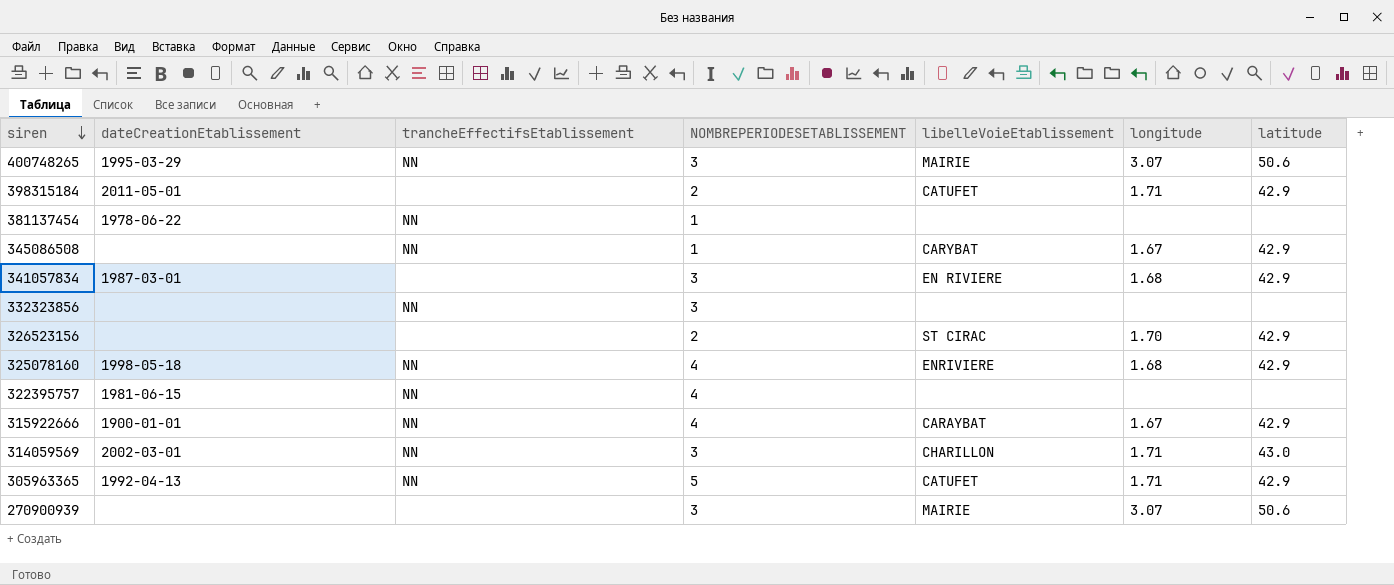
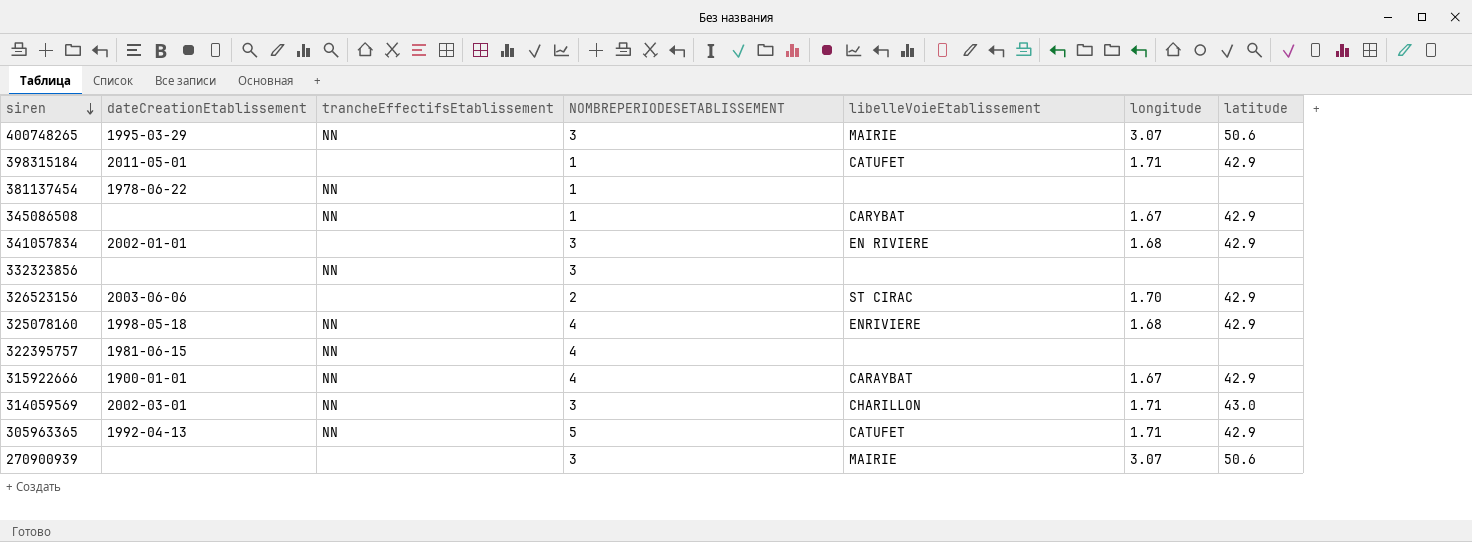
398315184 | NOMBREPERIODESETABLISSEMENT: 2 -> 1
341057834 | dateCreationEtablissement: 1987-03-01 -> 2002-01-01
326523156 | dateCreationEtablissement: none -> 2003-06-06

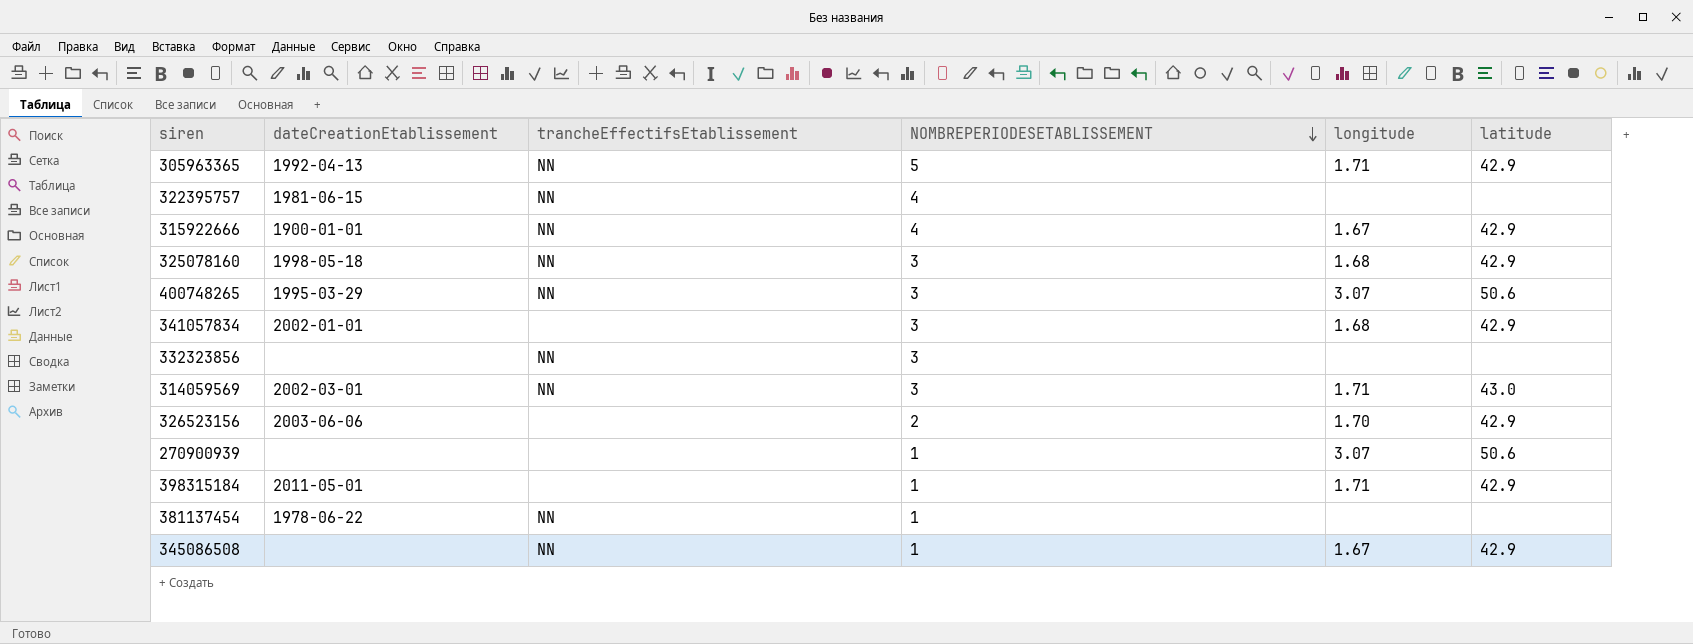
row order: siren descending -> NOMBREPERIODESETABLISSEMENT descending
column libelleVoieEtablissement | position: 5 -> none
325078160 | NOMBREPERIODESETABLISSEMENT: 4 -> 3
270900939 | NOMBREPERIODESETABLISSEMENT: 3 -> 1

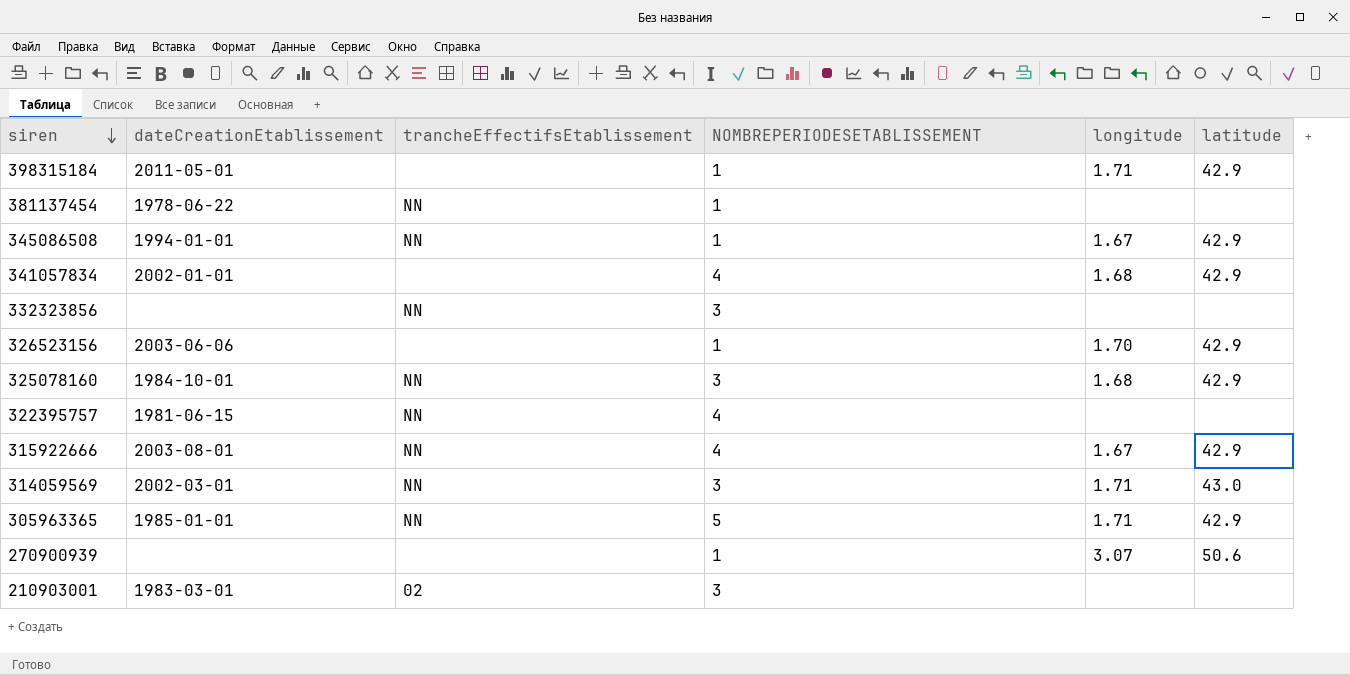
row order: NOMBREPERIODESETABLISSEMENT descending -> siren descending
row 400748265: 1995-03-29 | NN | 3 | 3.07 | 50.6 -> none
345086508 | dateCreationEtablissement: none -> 1994-01-01
341057834 | NOMBREPERIODESETABLISSEMENT: 3 -> 4
326523156 | NOMBREPERIODESETABLISSEMENT: 2 -> 1
325078160 | dateCreationEtablissement: 1998-05-18 -> 1984-10-01
315922666 | dateCreationEtablissement: 1900-01-01 -> 2003-08-01
305963365 | dateCreationEtablissement: 1992-04-13 -> 1985-01-01
row 210903001: none -> 1983-03-01 | 02 | 3 | none | none

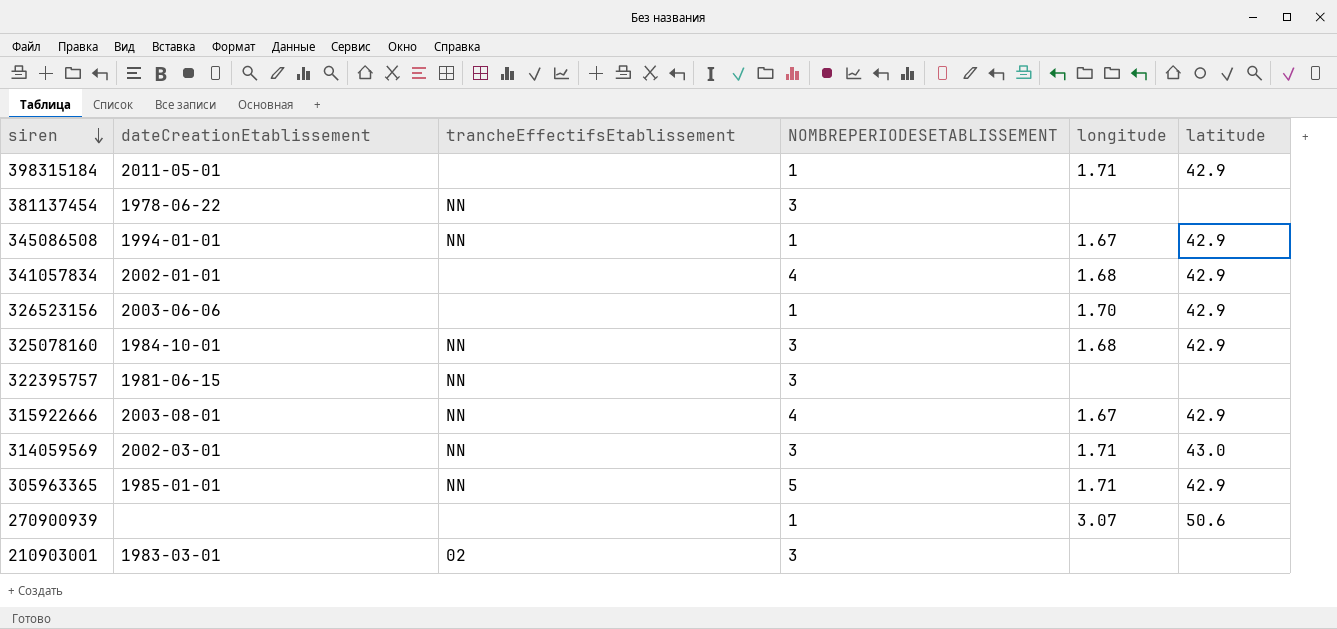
row 332323856: none | NN | 3 | none | none -> none
381137454 | NOMBREPERIODESETABLISSEMENT: 1 -> 3
322395757 | NOMBREPERIODESETABLISSEMENT: 4 -> 3

